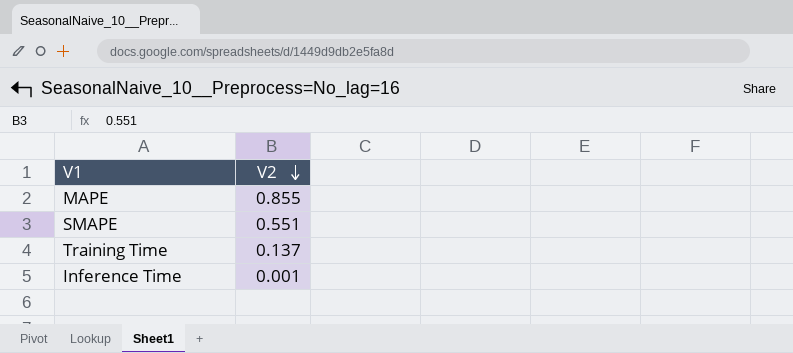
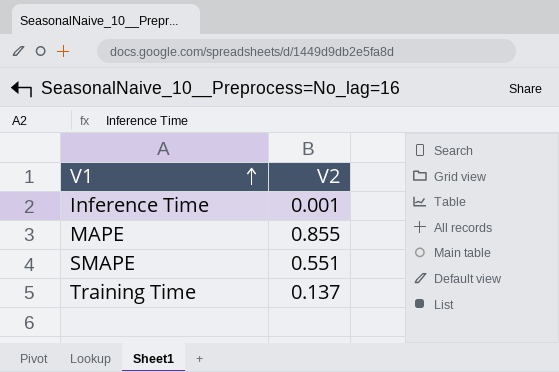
row order: V2 descending -> V1 ascending

